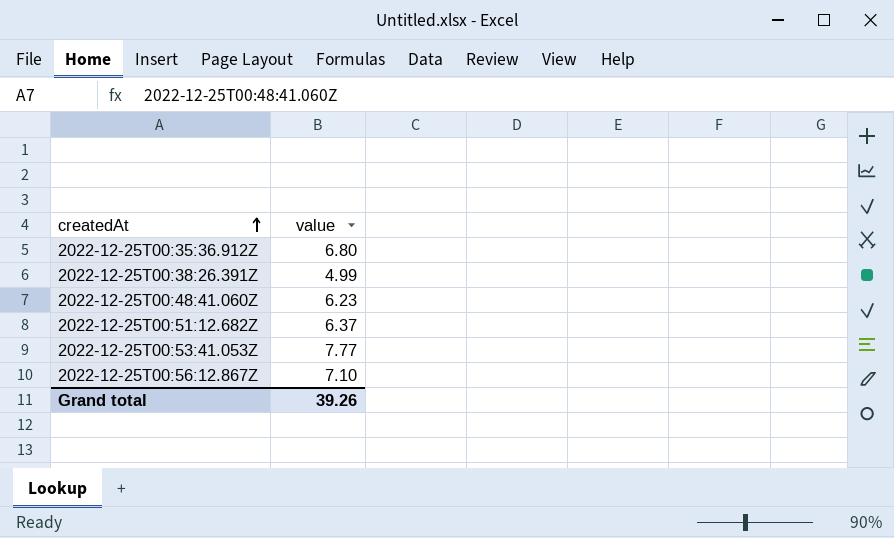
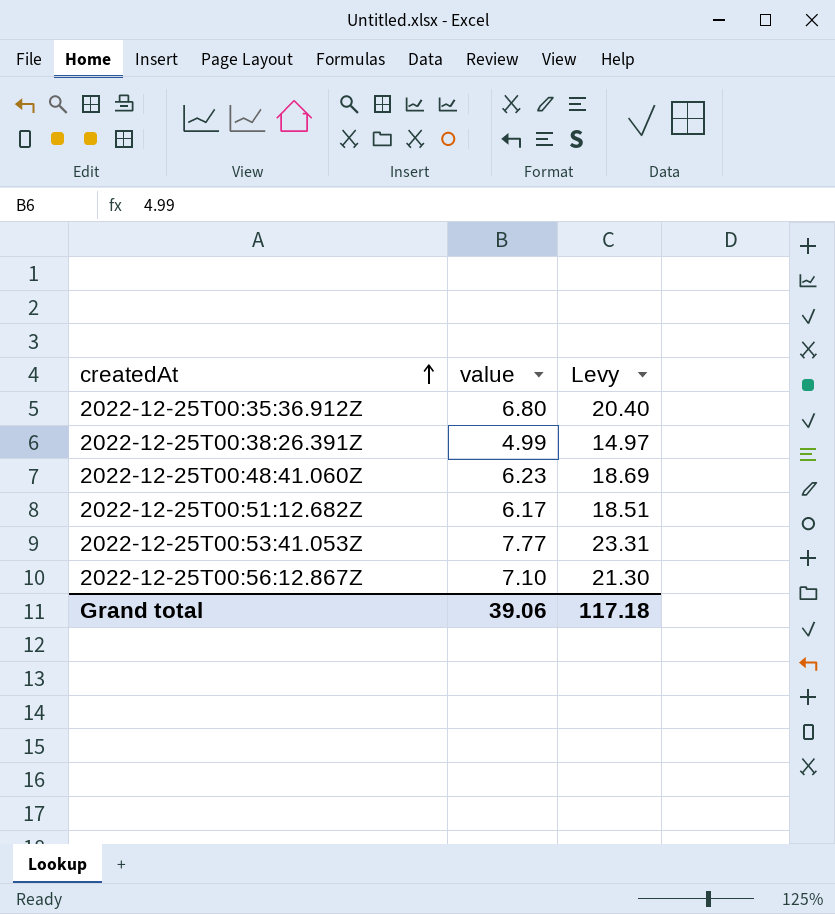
column Levy | formula: none -> [value] * 3
2022-12-25T00:51:12.682Z | value: 6.37 -> 6.17
Grand total | value: 39.26 -> 39.06

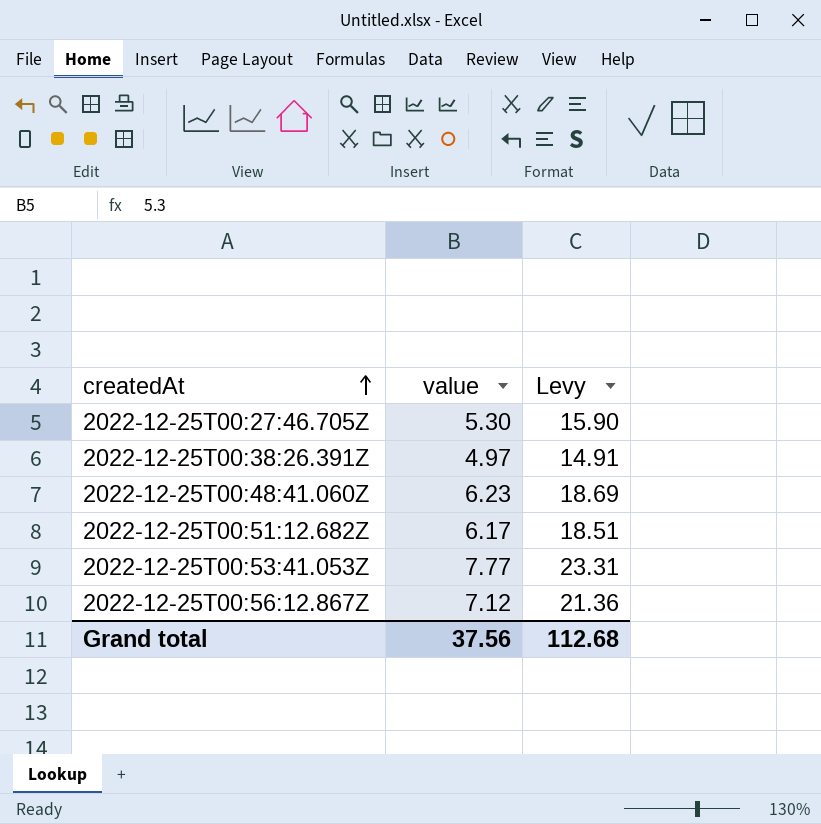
row 2022-12-25T00:35:36.912Z: 6.80 | 20.40 -> none
row 2022-12-25T00:27:46.705Z: none -> 5.30 | 15.90
2022-12-25T00:38:26.391Z | value: 4.99 -> 4.97
2022-12-25T00:38:26.391Z | Levy: 14.97 -> 14.91
2022-12-25T00:56:12.867Z | value: 7.10 -> 7.12
2022-12-25T00:56:12.867Z | Levy: 21.30 -> 21.36
Grand total | value: 39.06 -> 37.56
Grand total | Levy: 117.18 -> 112.68

